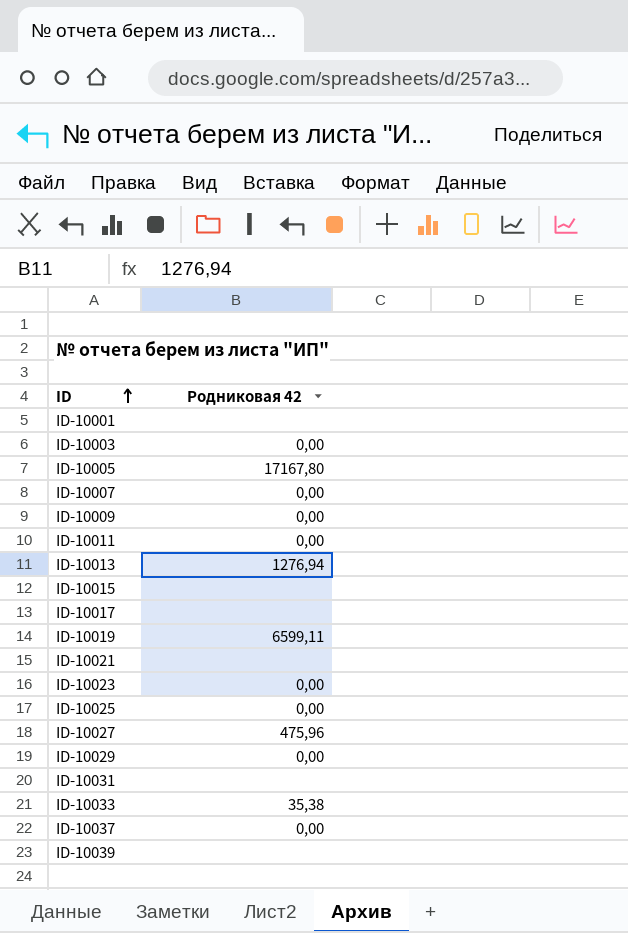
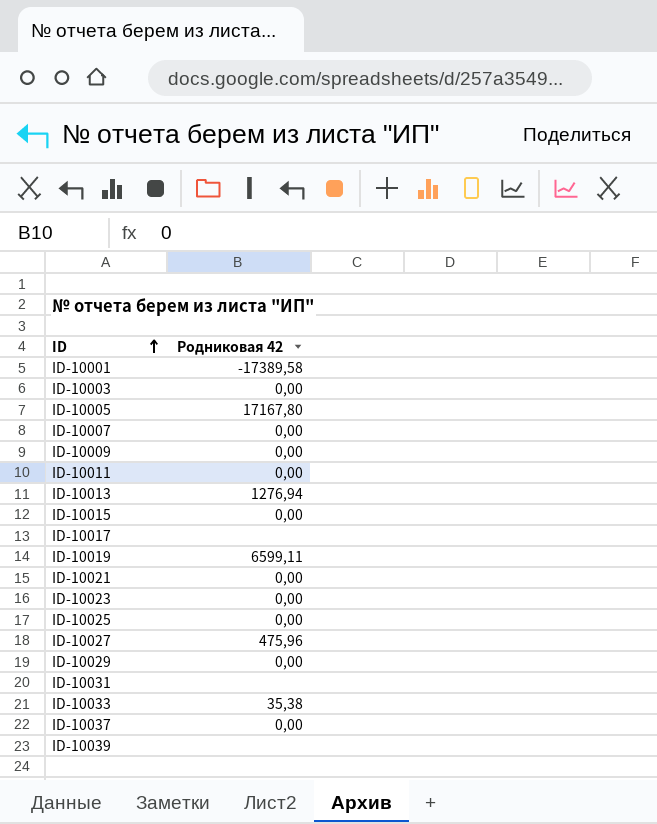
ID-10001 | Родниковая 42: none -> -17389,58
ID-10015 | Родниковая 42: none -> 0,00
ID-10021 | Родниковая 42: none -> 0,00

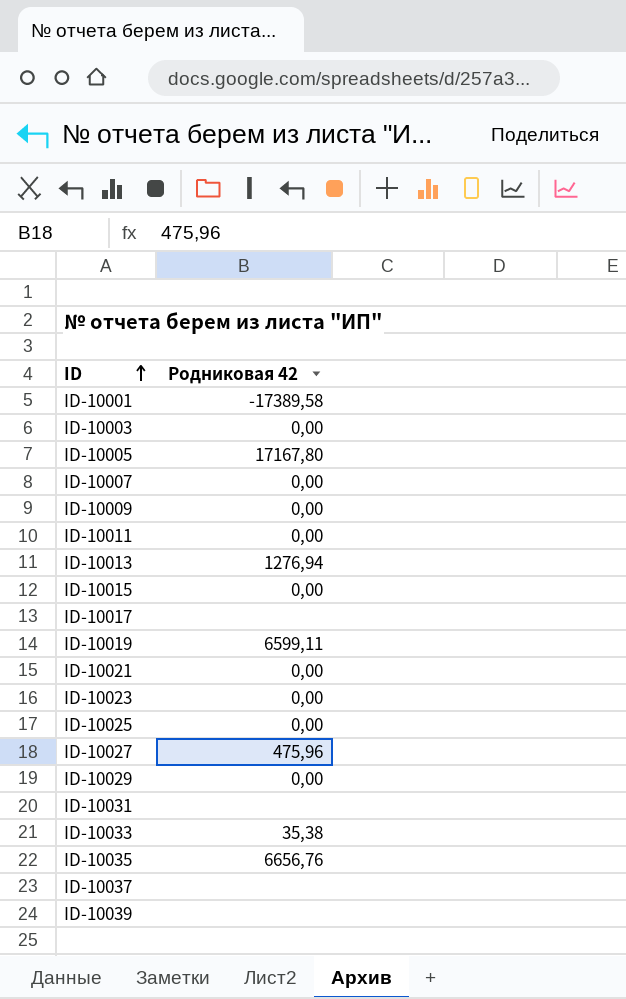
row ID-10035: none -> 6656,76
ID-10037 | Родниковая 42: 0,00 -> none

